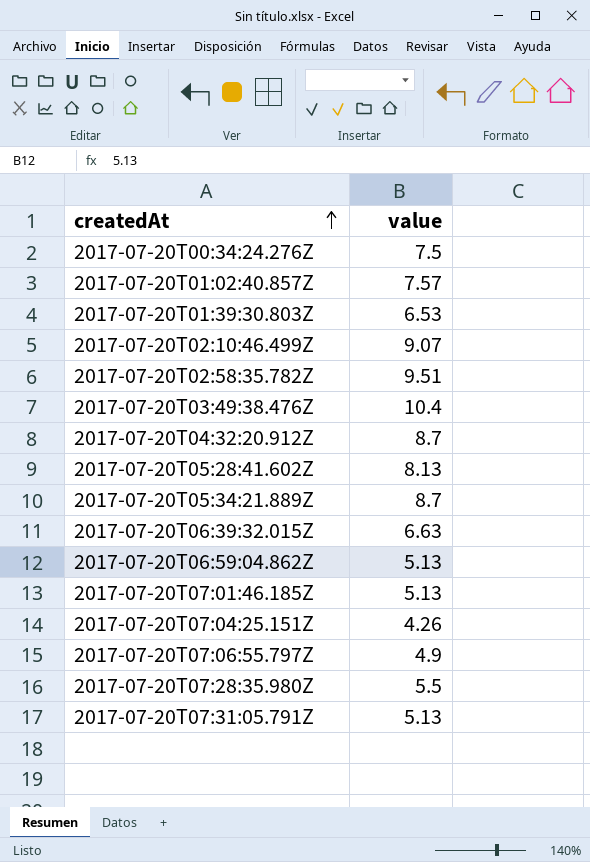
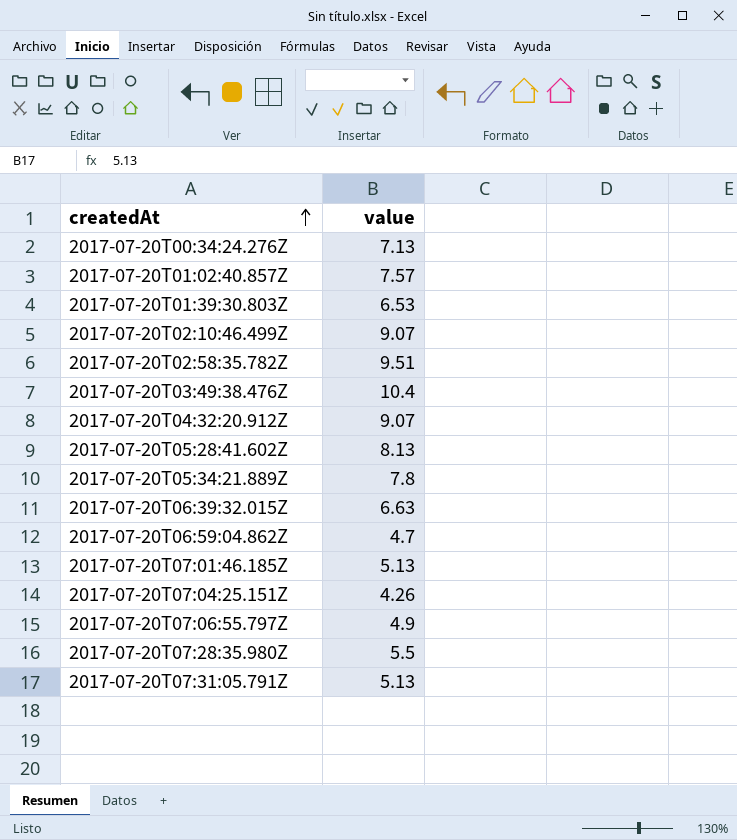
2017-07-20T00:34:24.276Z | value: 7.5 -> 7.13
2017-07-20T04:32:20.912Z | value: 8.7 -> 9.07
2017-07-20T05:34:21.889Z | value: 8.7 -> 7.8
2017-07-20T06:59:04.862Z | value: 5.13 -> 4.7

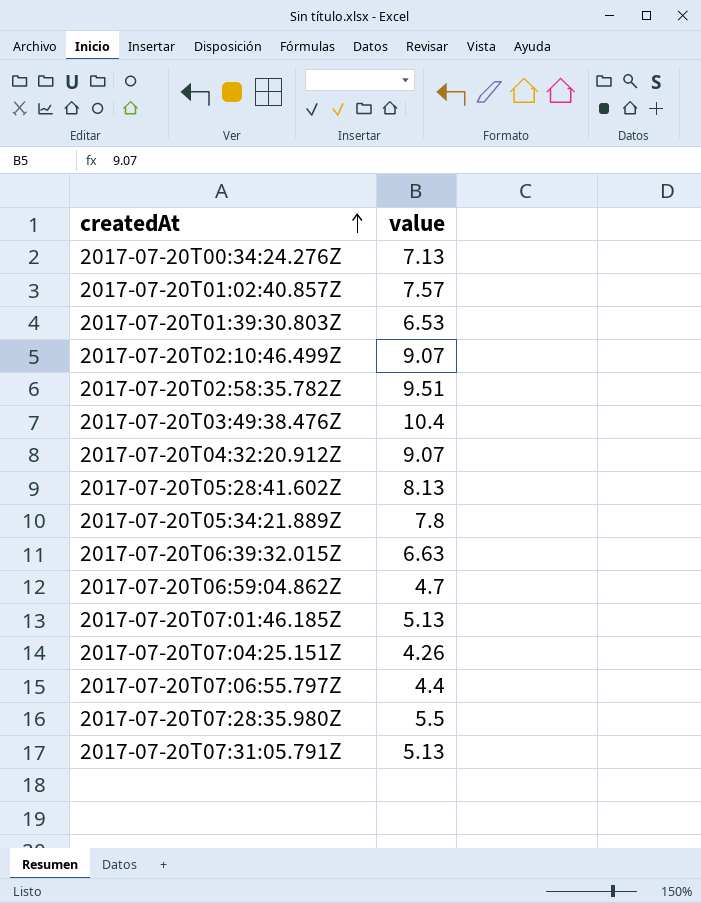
2017-07-20T07:06:55.797Z | value: 4.9 -> 4.4

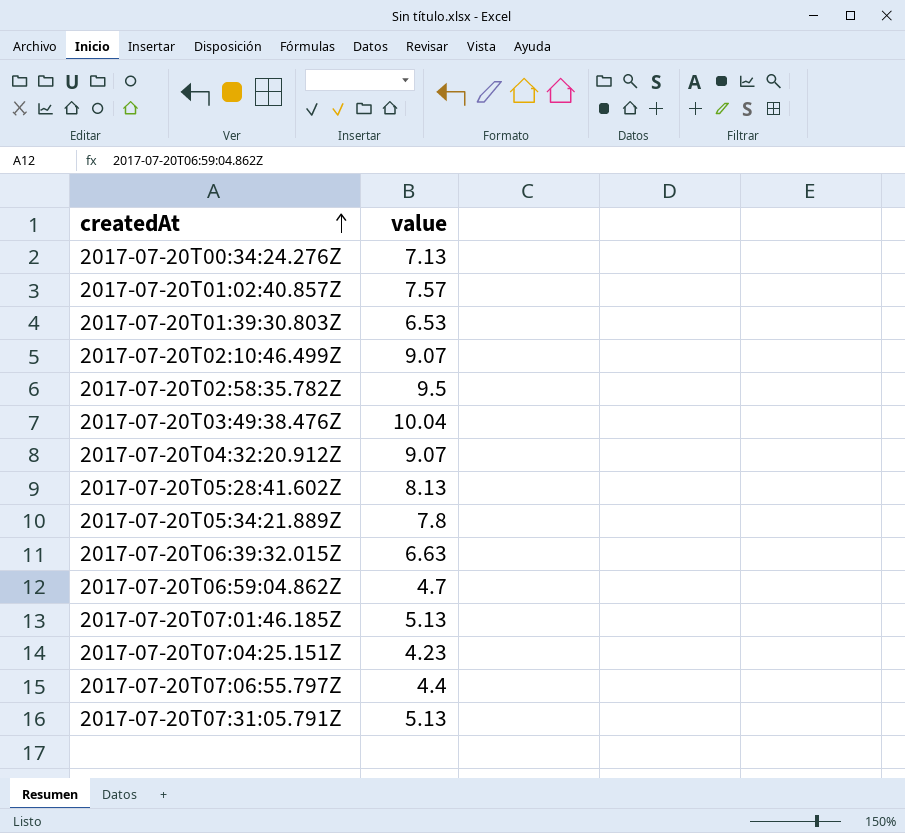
row 2017-07-20T07:28:35.980Z: 5.5 -> none
2017-07-20T02:58:35.782Z | value: 9.51 -> 9.5
2017-07-20T03:49:38.476Z | value: 10.4 -> 10.04
2017-07-20T07:04:25.151Z | value: 4.26 -> 4.23

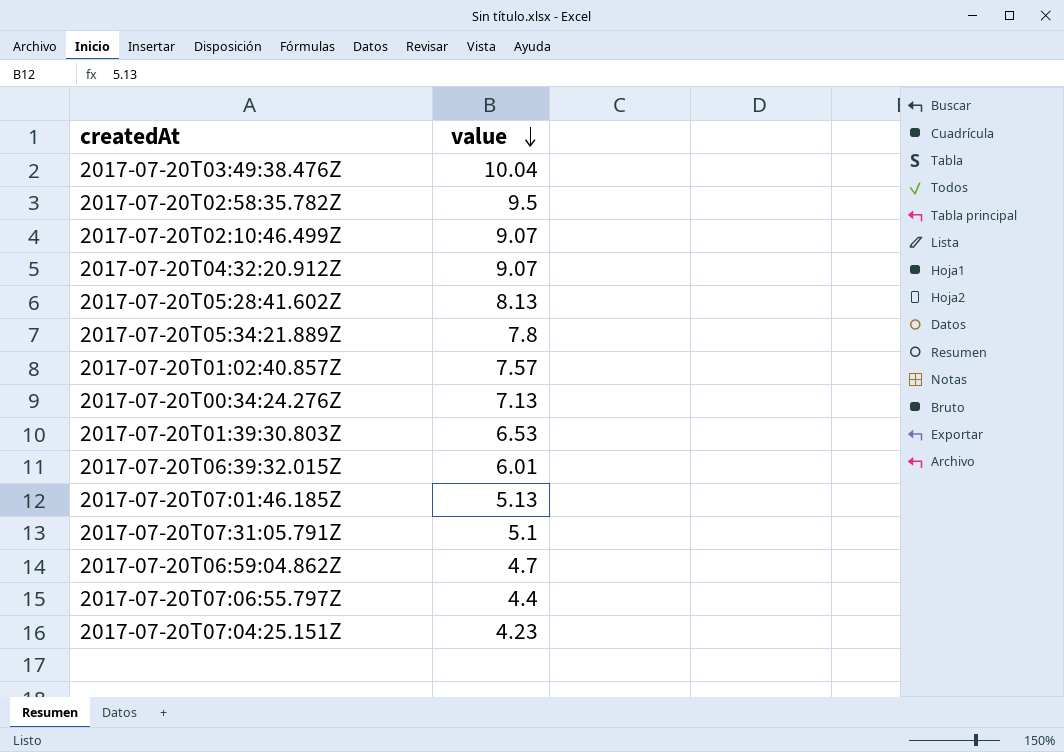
row order: createdAt ascending -> value descending
2017-07-20T06:39:32.015Z | value: 6.63 -> 6.01
2017-07-20T07:31:05.791Z | value: 5.13 -> 5.1

